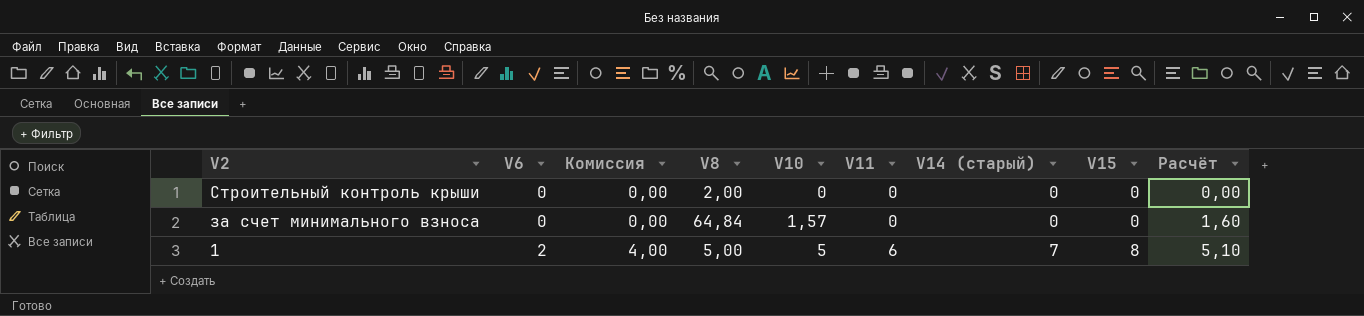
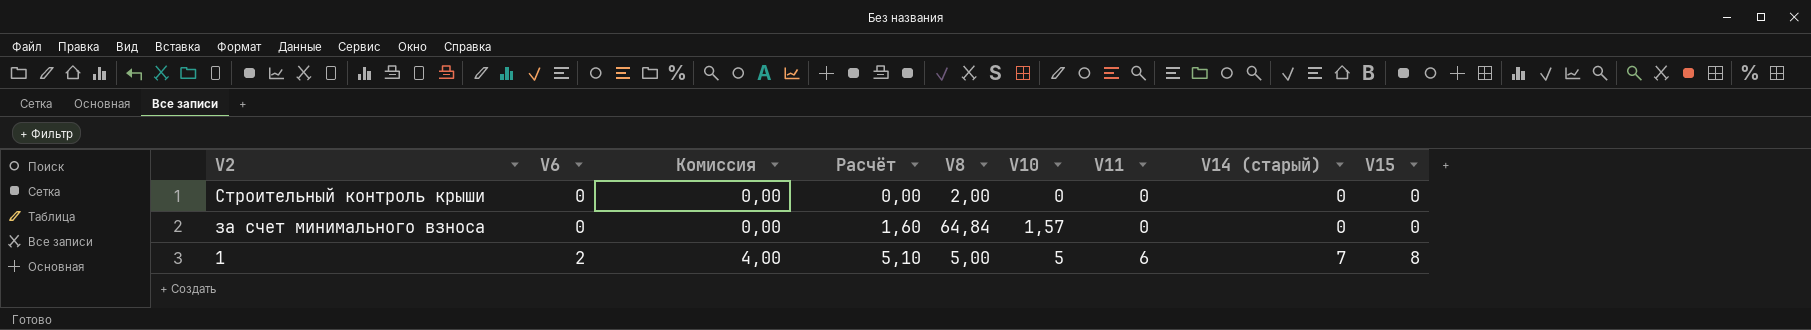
column Расчёт | position: 9 -> 4

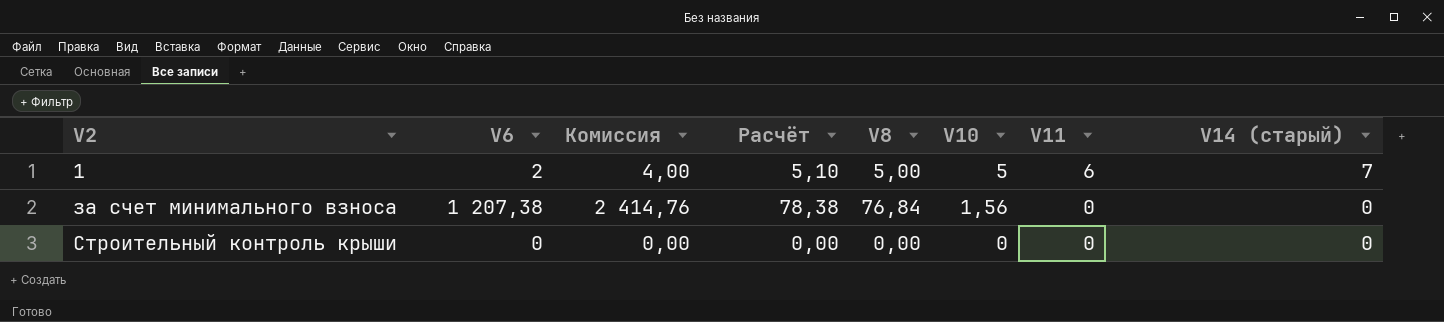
row order: V2 descending -> V2 ascending
column V15 | position: 9 -> none
column Расчёт | formula: [V10] * 1,02 -> [V8] * 1,02
за счет минимального взноса | V6: 0 -> 1 207,38
за счет минимального взноса | Комиссия: 0,00 -> 2 414,76
за счет минимального взноса | V8: 64,84 -> 76,84
за счет минимального взноса | V10: 1,57 -> 1,56
Строительный контроль крыши | V8: 2,00 -> 0,00

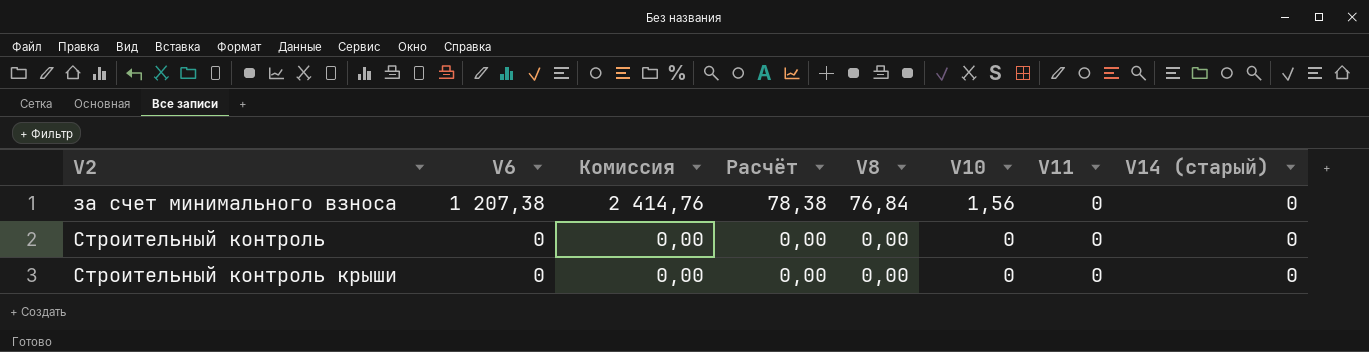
row 1: 2 | 4,00 | 5,10 | 5,00 | 5 | 6 | 7 -> none
row Строительный контроль: none -> 0 | 0,00 | 0,00 | 0,00 | 0 | 0 | 0

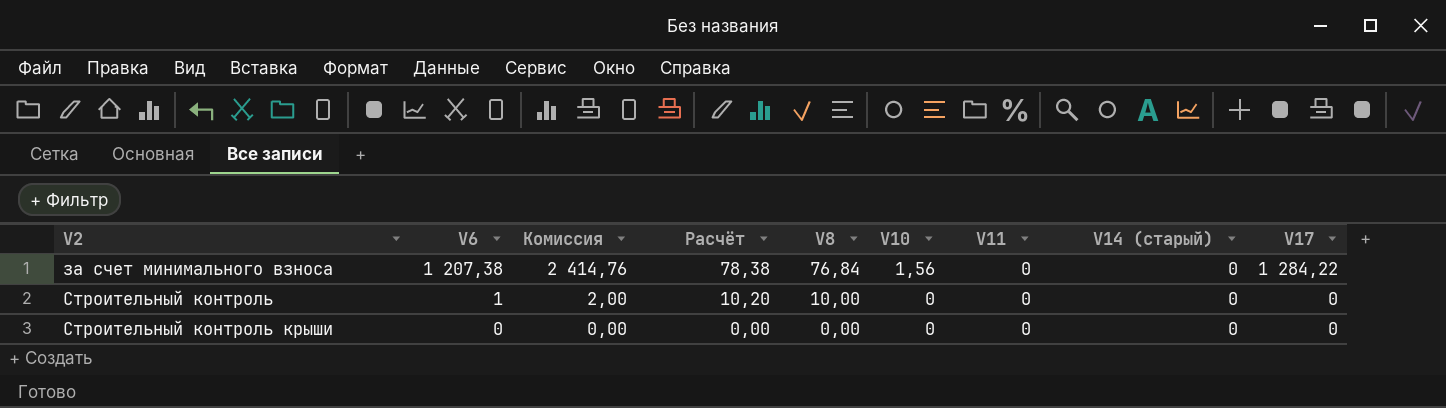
column V17 | position: none -> 9
Строительный контроль | V6: 0 -> 1
Строительный контроль | Комиссия: 0,00 -> 2,00
Строительный контроль | Расчёт: 0,00 -> 10,20
Строительный контроль | V8: 0,00 -> 10,00

